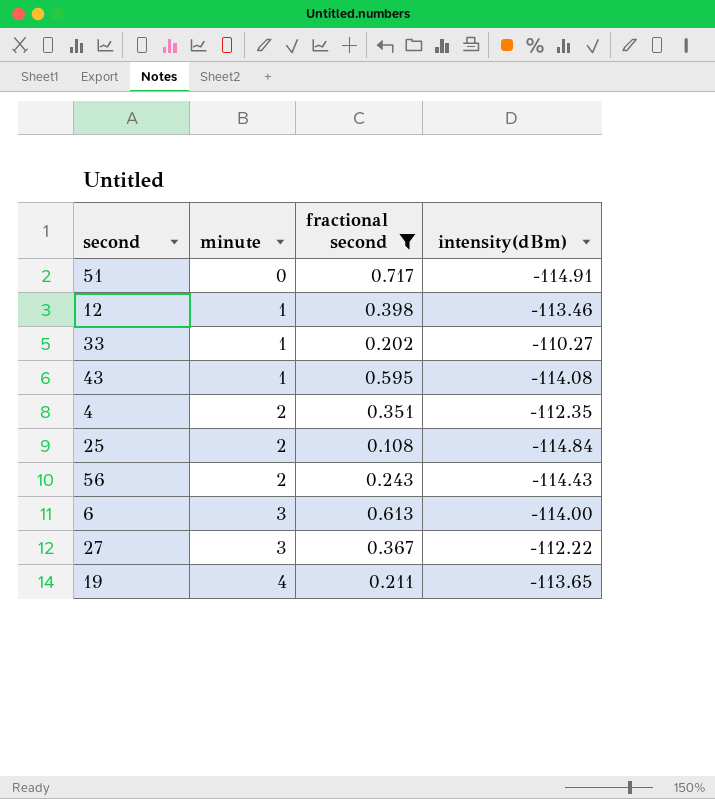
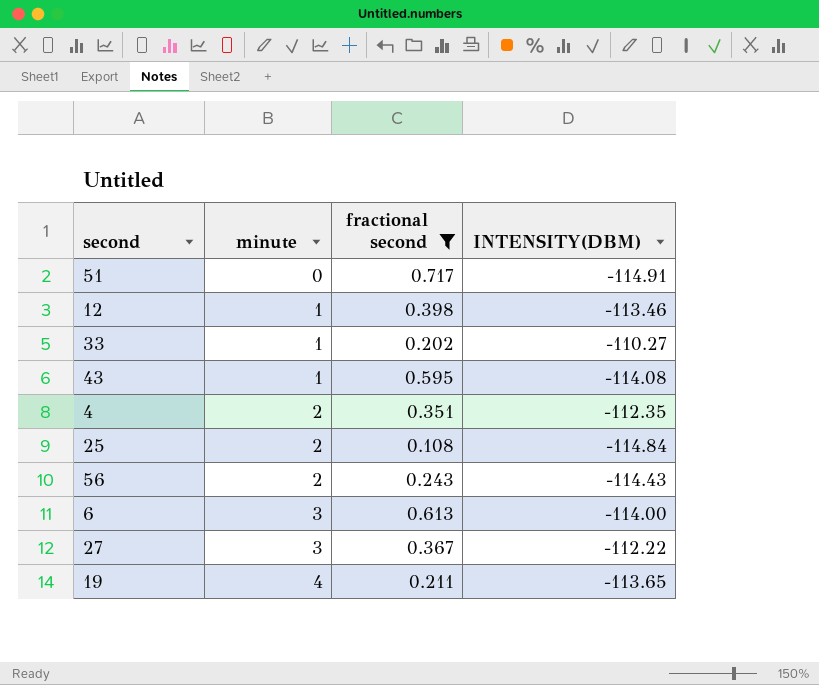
column name: intensity(dBm) -> INTENSITY(DBM)

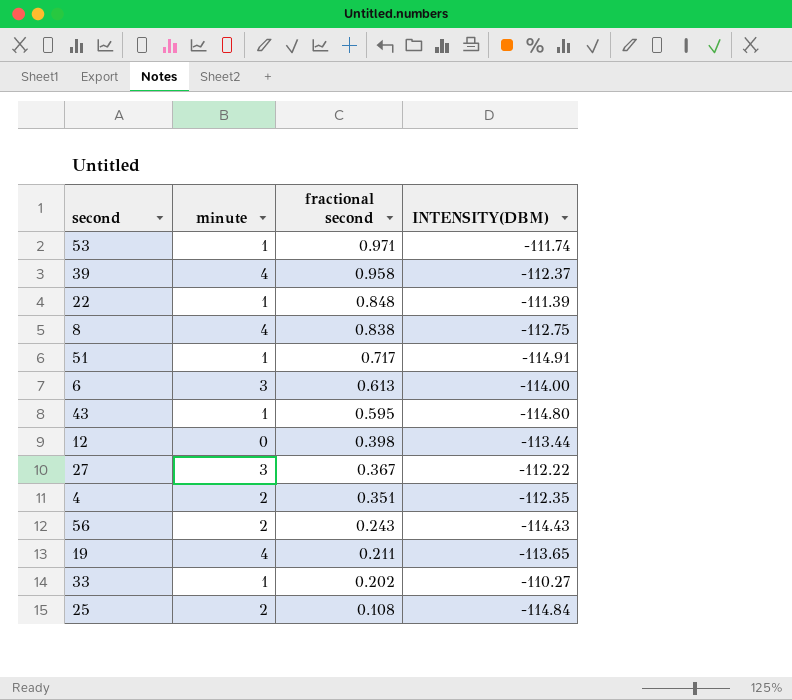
filter: fractional second <= 0.717 -> none
row order: minute ascending -> fractional second descending
51 | minute: 0 -> 1
43 | INTENSITY(DBM): -114.08 -> -114.80
12 | minute: 1 -> 0
12 | INTENSITY(DBM): -113.46 -> -113.44

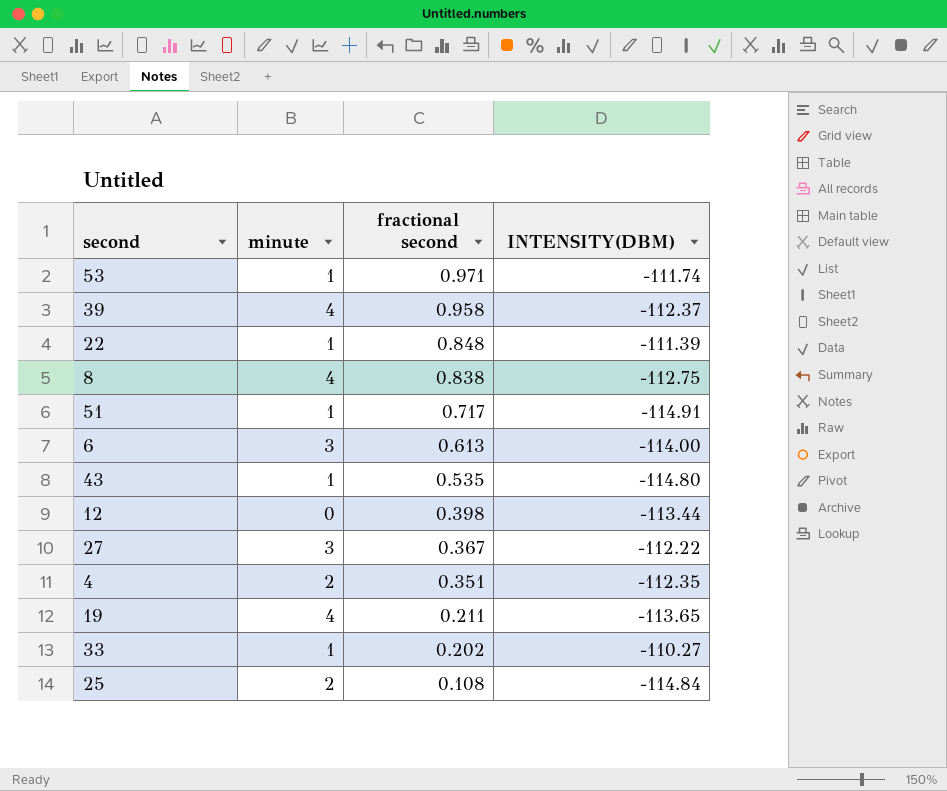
row 56: 2 | 0.243 | -114.43 -> none
43 | fractional second: 0.595 -> 0.535

